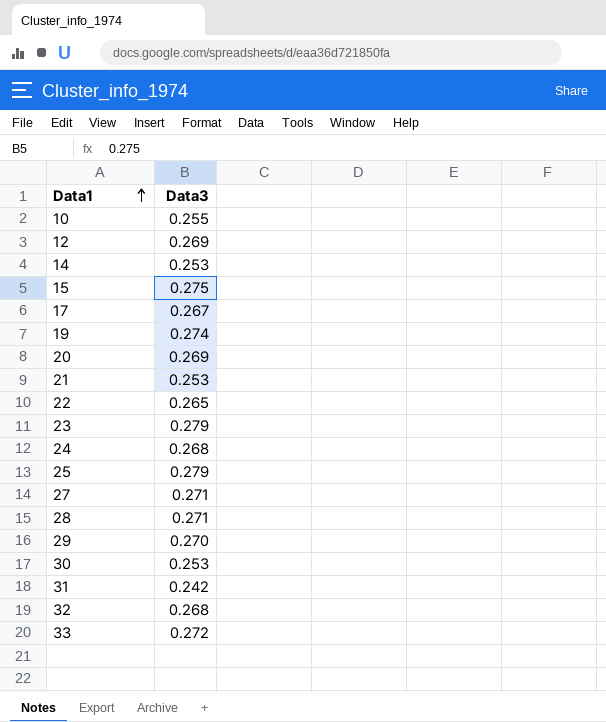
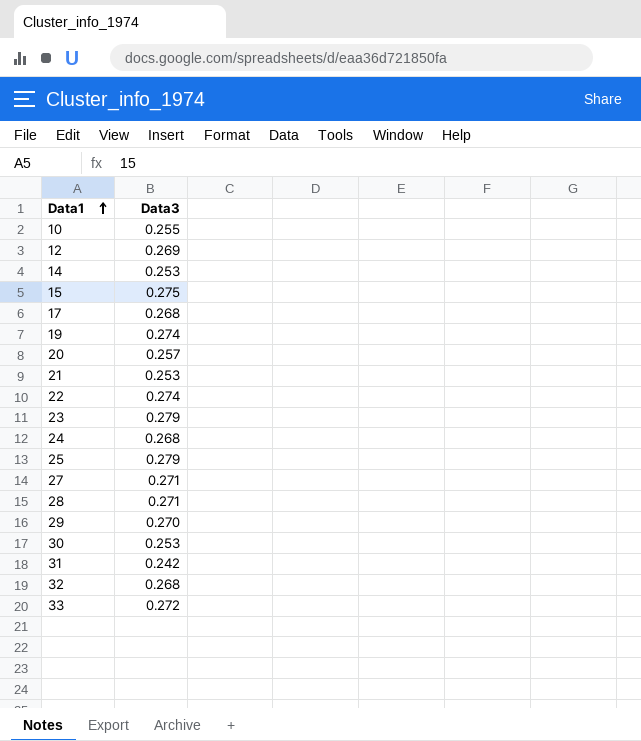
17 | Data3: 0.267 -> 0.268
20 | Data3: 0.269 -> 0.257
22 | Data3: 0.265 -> 0.274

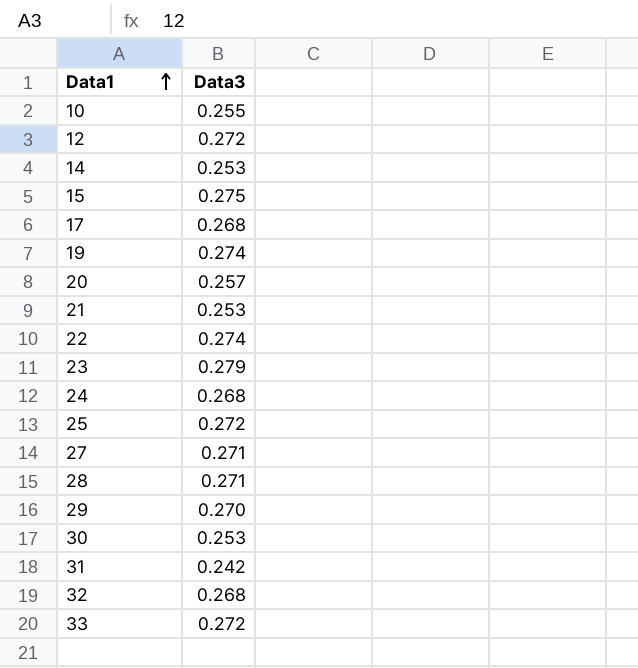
12 | Data3: 0.269 -> 0.272
25 | Data3: 0.279 -> 0.272

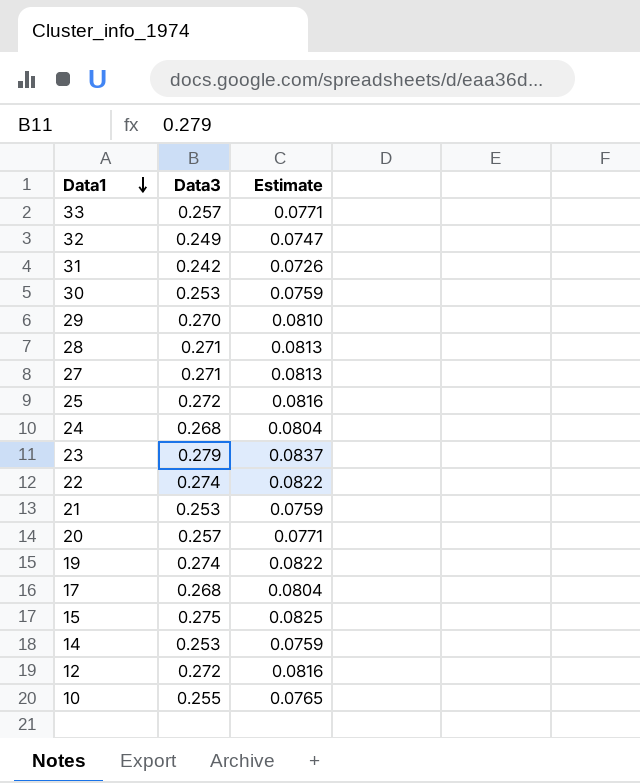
row order: Data1 ascending -> Data1 descending
column Estimate | formula: none -> [Data3] * 0.3
33 | Data3: 0.272 -> 0.257
32 | Data3: 0.268 -> 0.249

